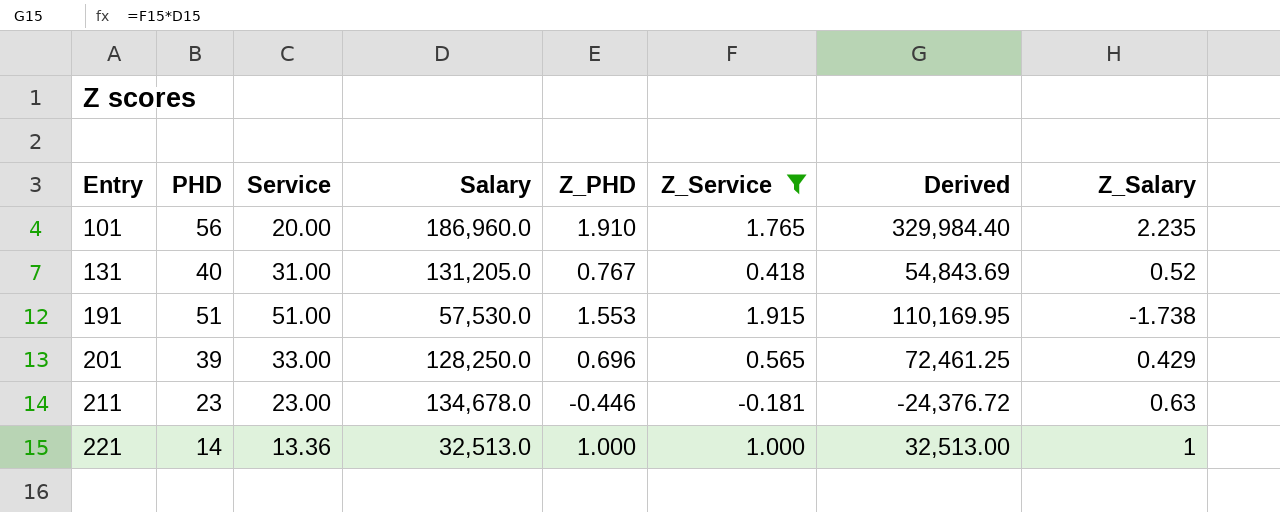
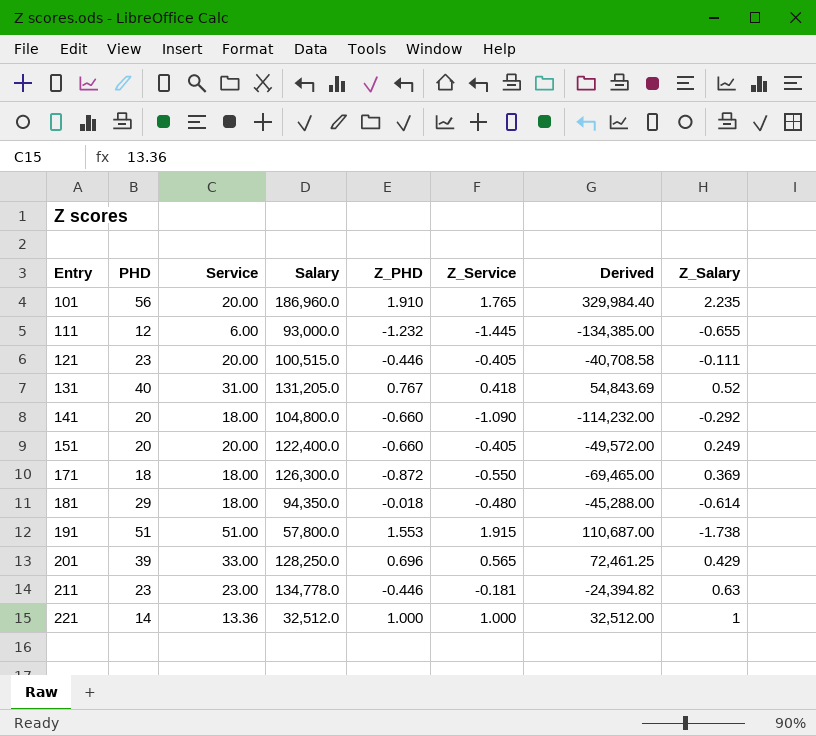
filter: Z_Service >= -0.181 -> none
191 | Salary: 57,530.0 -> 57,800.0
191 | Derived: 110,169.95 -> 110,687.00
211 | Salary: 134,678.0 -> 134,778.0
211 | Derived: -24,376.72 -> -24,394.82
221 | Salary: 32,513.0 -> 32,512.0
221 | Derived: 32,513.00 -> 32,512.00

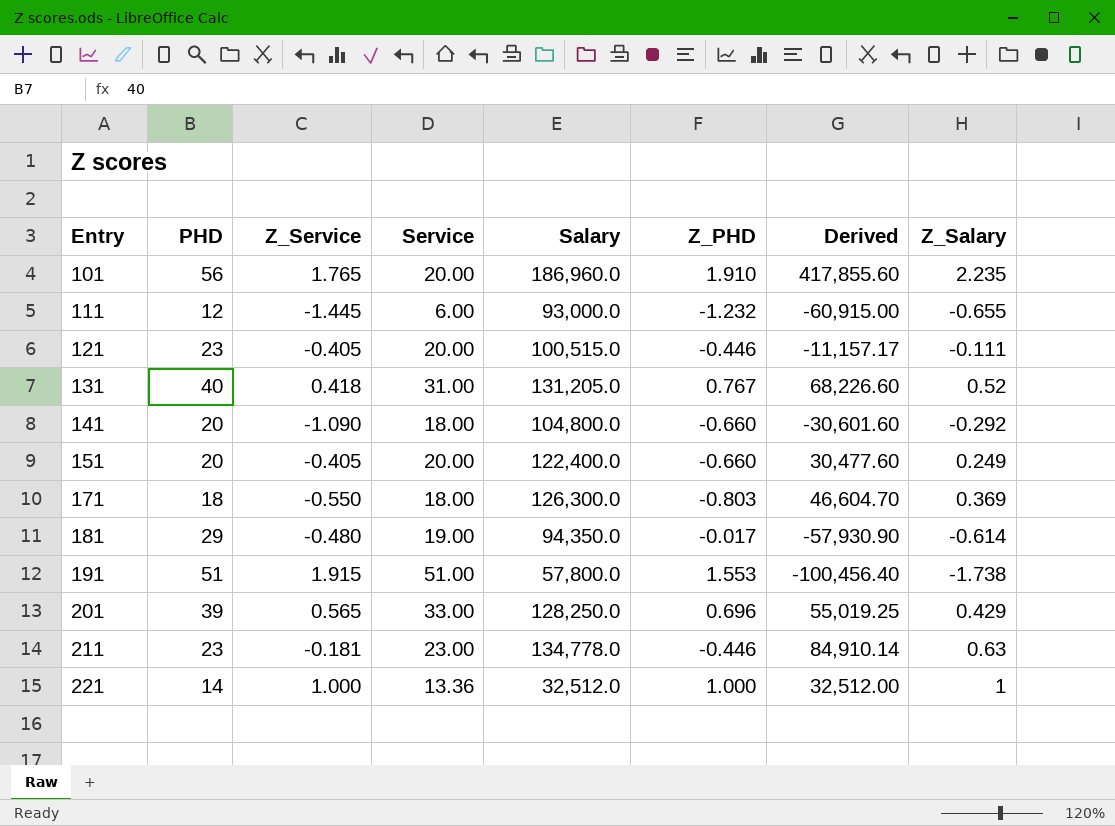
column Z_Service | position: 6 -> 3
column Derived | formula: [Salary] * [Z_Service] -> [Salary] * [Z_Salary]
171 | Z_PHD: -0.872 -> -0.803
181 | Service: 18.00 -> 19.00
181 | Z_PHD: -0.018 -> -0.017

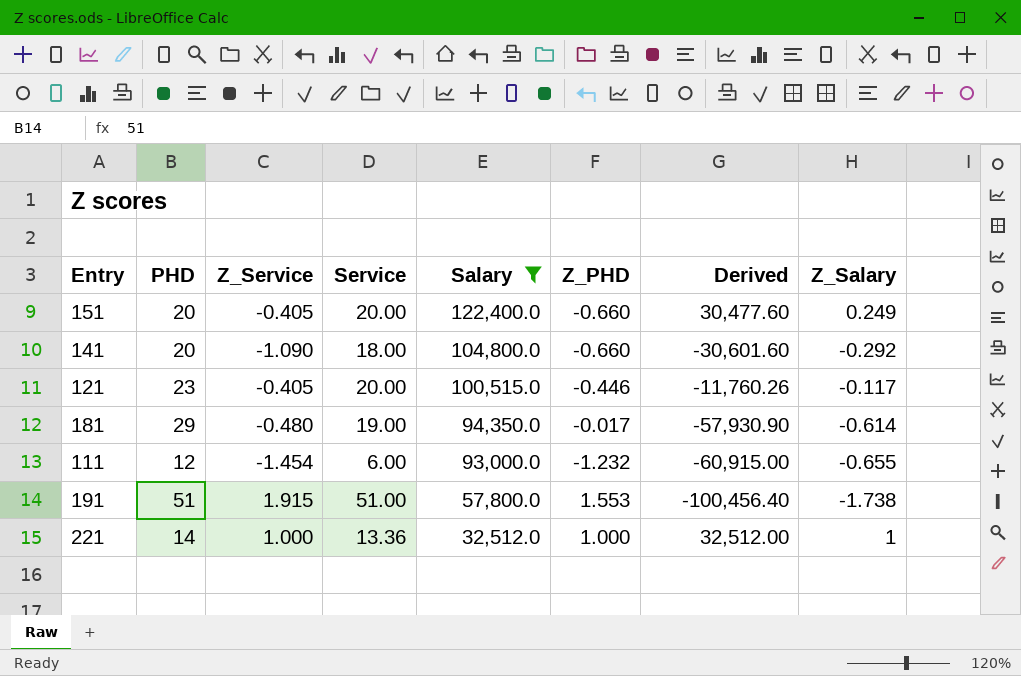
filter: none -> Salary <= 122,400.0
row order: Entry ascending -> Salary descending
121 | Derived: -11,157.17 -> -11,760.26
121 | Z_Salary: -0.111 -> -0.117
111 | Z_Service: -1.445 -> -1.454

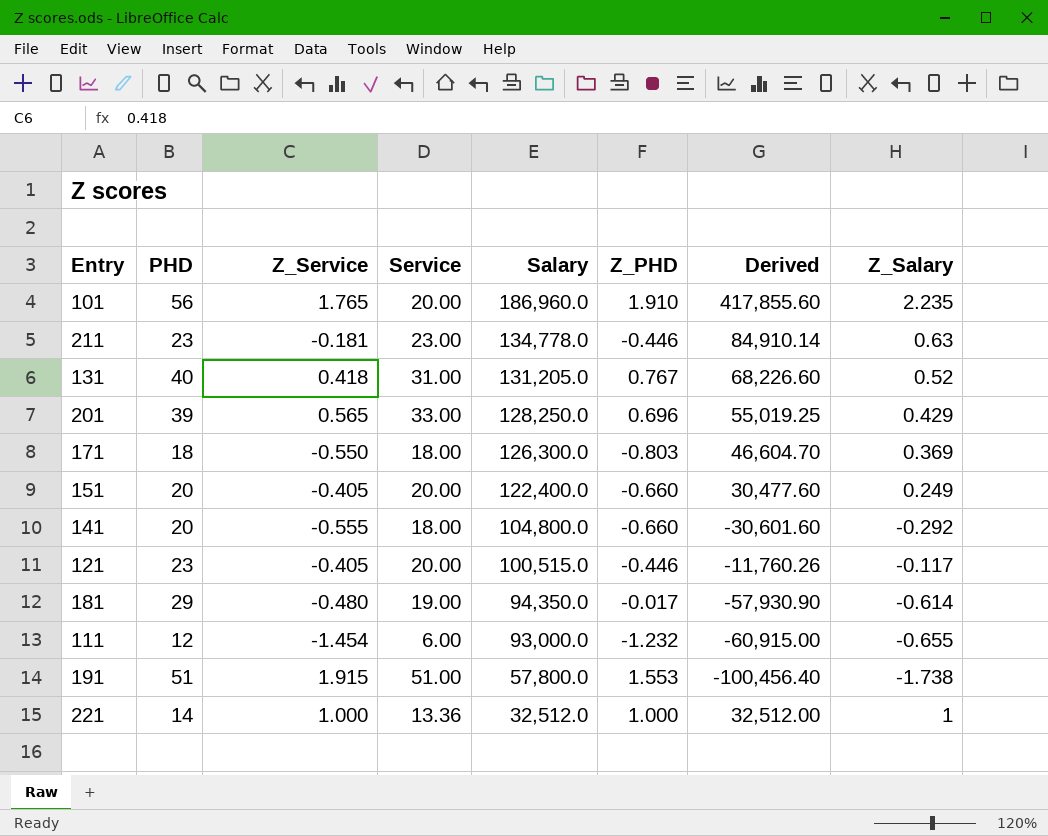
filter: Salary <= 122,400.0 -> none
141 | Z_Service: -1.090 -> -0.555

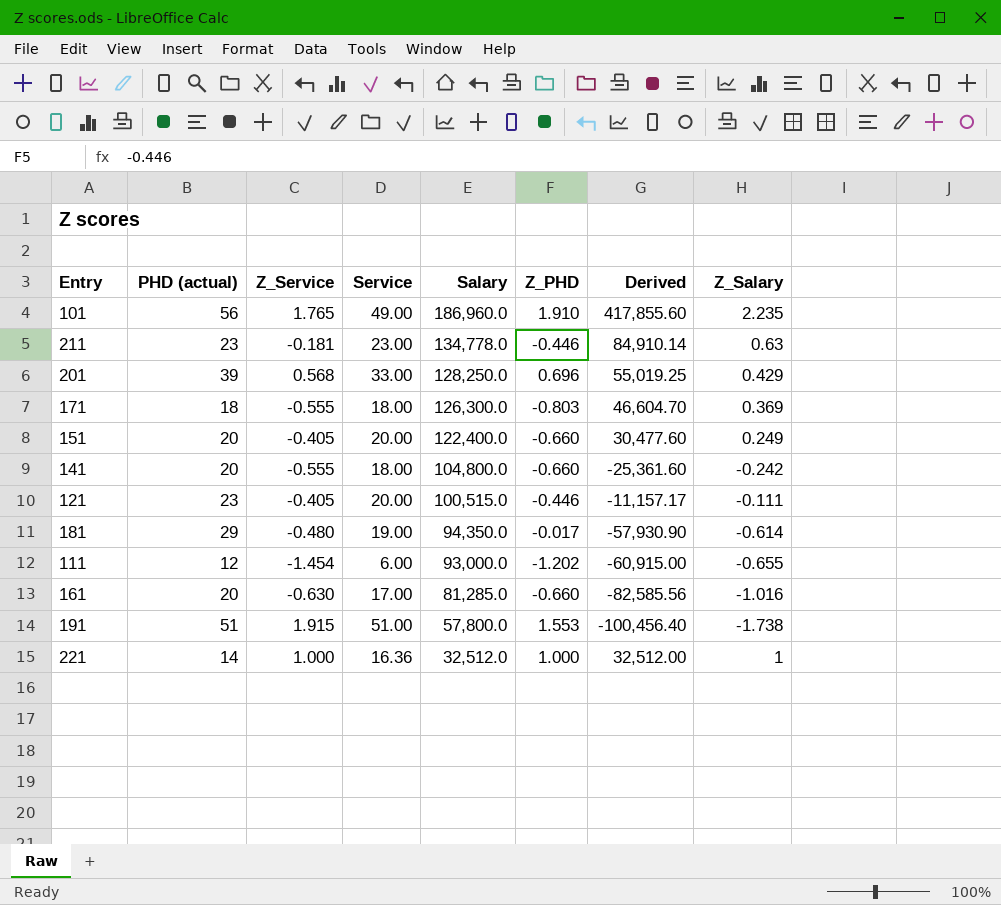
column name: PHD -> PHD (actual)
row 131: 40 | 0.418 | 31.00 | 131,205.0 | 0.767 | 68,226.60 | 0.52 -> none
101 | Service: 20.00 -> 49.00
201 | Z_Service: 0.565 -> 0.568
171 | Z_Service: -0.550 -> -0.555
141 | Derived: -30,601.60 -> -25,361.60
141 | Z_Salary: -0.292 -> -0.242
121 | Derived: -11,760.26 -> -11,157.17
121 | Z_Salary: -0.117 -> -0.111
111 | Z_PHD: -1.232 -> -1.202
row 161: none -> 20 | -0.630 | 17.00 | 81,285.0 | -0.660 | -82,585.56 | -1.016
221 | Service: 13.36 -> 16.36

